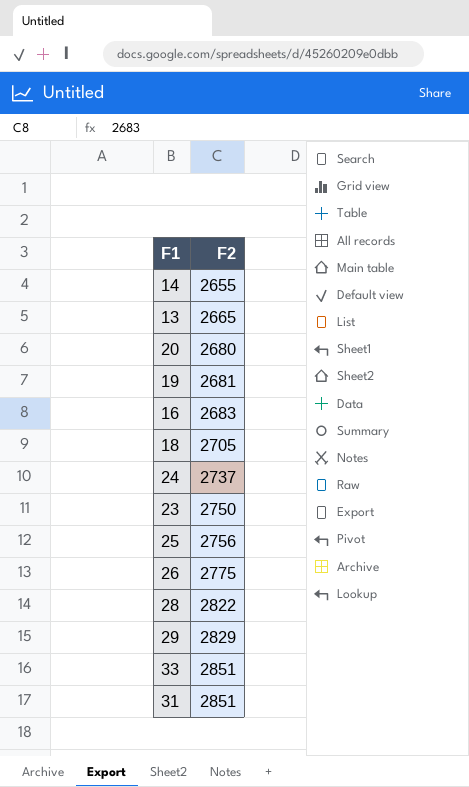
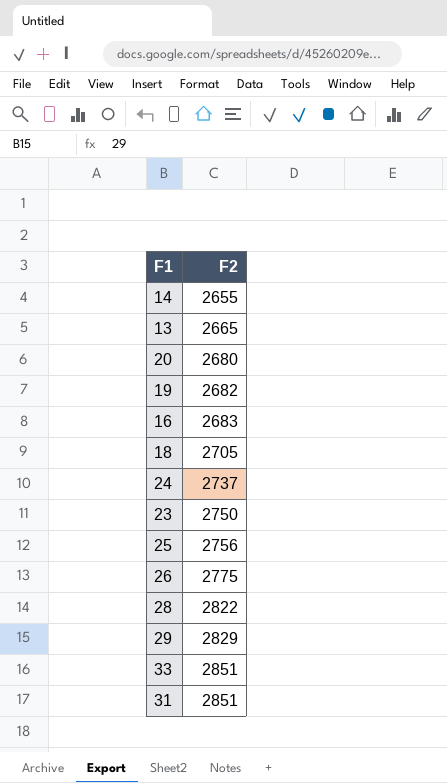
19 | F2: 2681 -> 2682

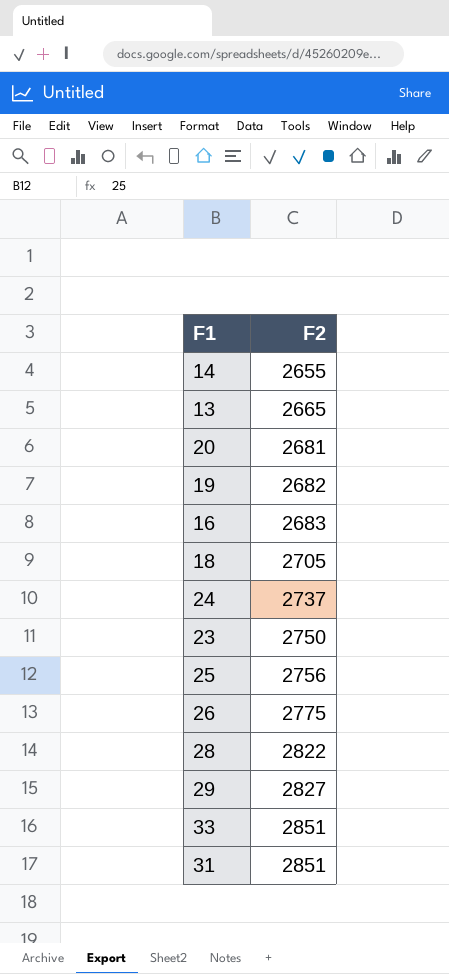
20 | F2: 2680 -> 2681
29 | F2: 2829 -> 2827

